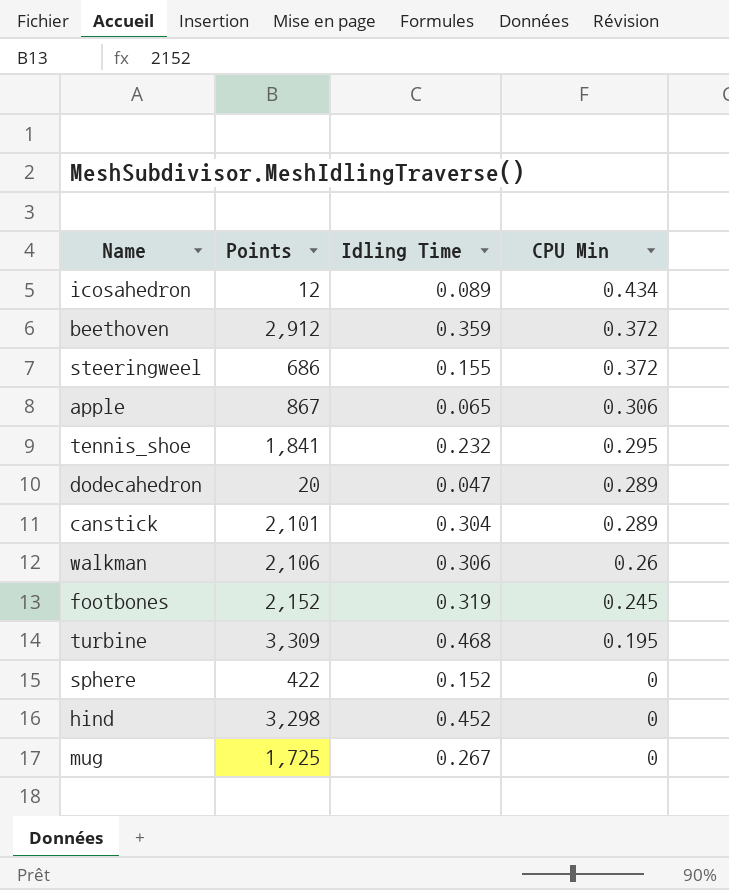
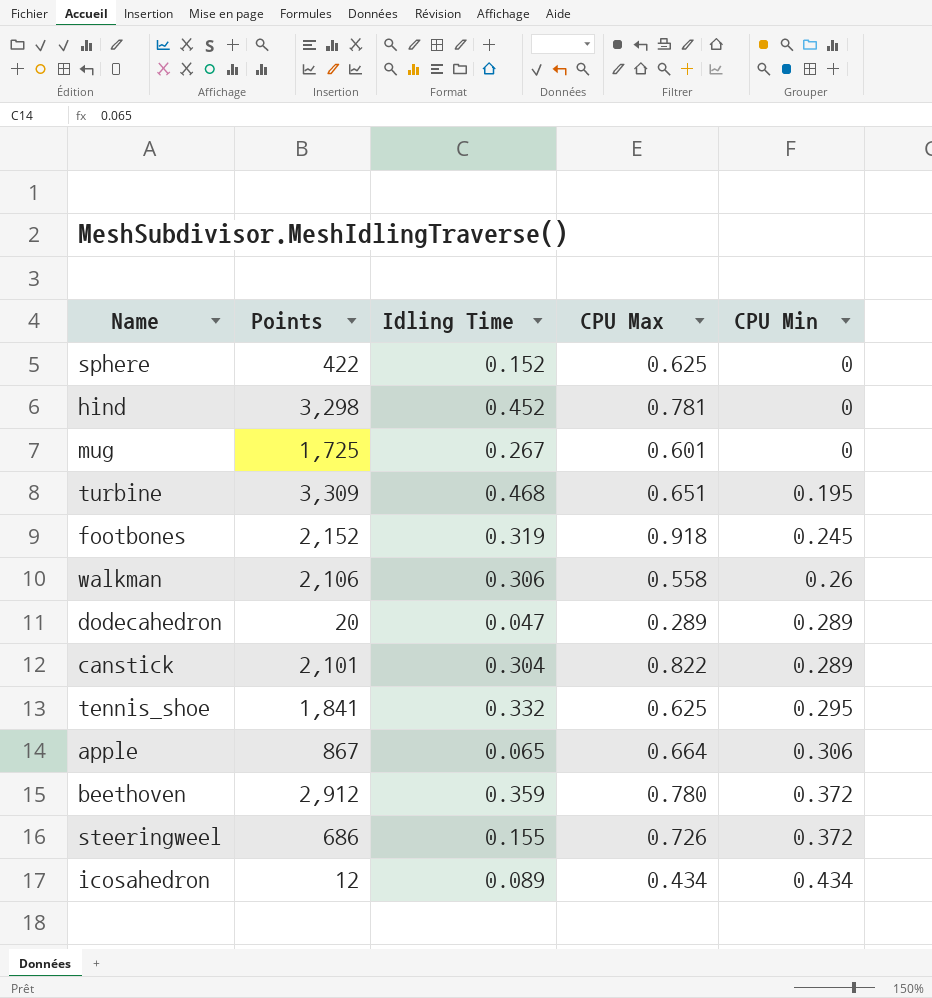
row order: CPU Min descending -> CPU Min ascending
column CPU Max | position: none -> 4
tennis_shoe | Idling Time: 0.232 -> 0.332

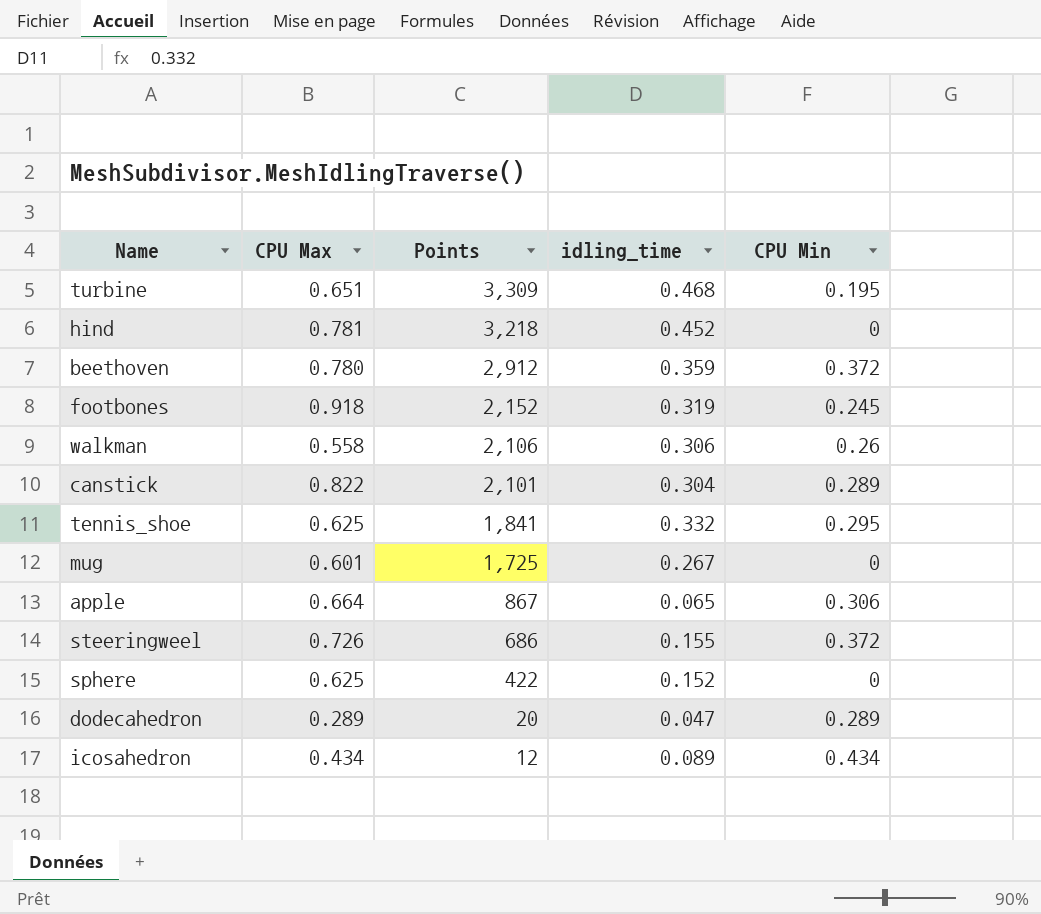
row order: CPU Min ascending -> Points descending
column CPU Max | position: 4 -> 2
column name: Idling Time -> idling_time
hind | Points: 3,298 -> 3,218

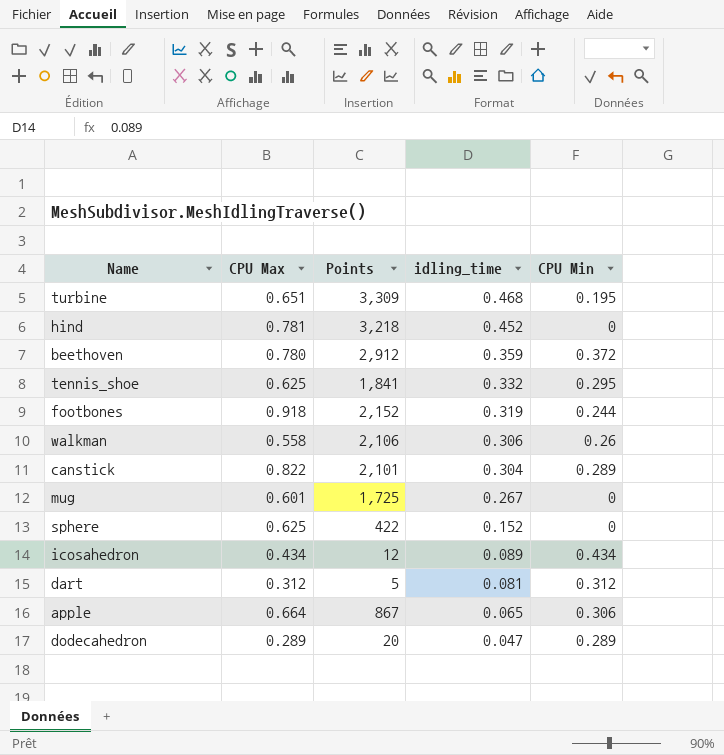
row order: Points descending -> idling_time descending
row steeringweel: 0.726 | 686 | 0.155 | 0.372 -> none
footbones | CPU Min: 0.245 -> 0.244
row dart: none -> 0.312 | 5 | 0.081 | 0.312

